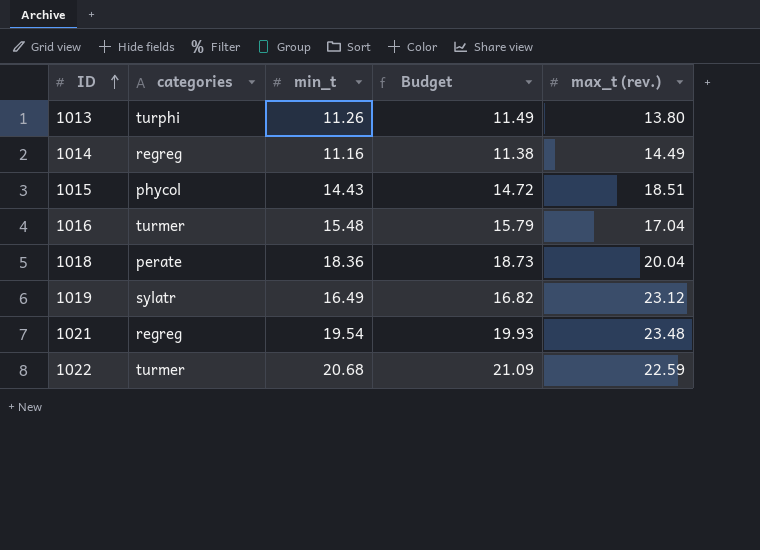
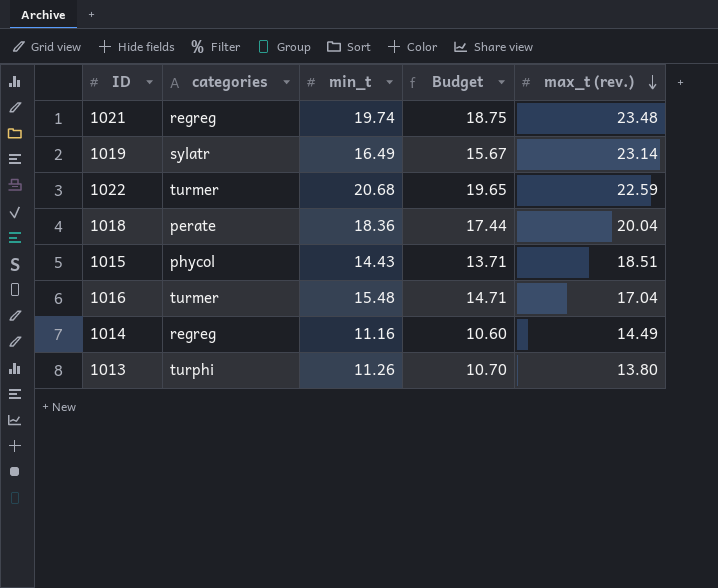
row order: ID ascending -> max_t (rev.) descending
column Budget | formula: [min_t] * 1.02 -> [min_t] * 0.95
1021 | min_t: 19.54 -> 19.74
1019 | max_t (rev.): 23.12 -> 23.14

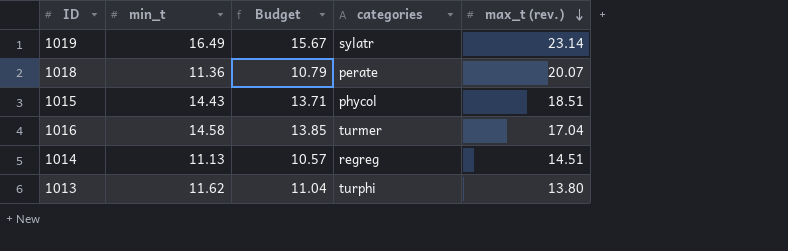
column categories | position: 2 -> 4
row 1021: regreg | 19.74 | 18.75 | 23.48 -> none
row 1022: turmer | 20.68 | 19.65 | 22.59 -> none
1018 | min_t: 18.36 -> 11.36
1018 | Budget: 17.44 -> 10.79
1018 | max_t (rev.): 20.04 -> 20.07
1016 | min_t: 15.48 -> 14.58
1016 | Budget: 14.71 -> 13.85
1014 | min_t: 11.16 -> 11.13
1014 | Budget: 10.60 -> 10.57
1014 | max_t (rev.): 14.49 -> 14.51
1013 | min_t: 11.26 -> 11.62
1013 | Budget: 10.70 -> 11.04

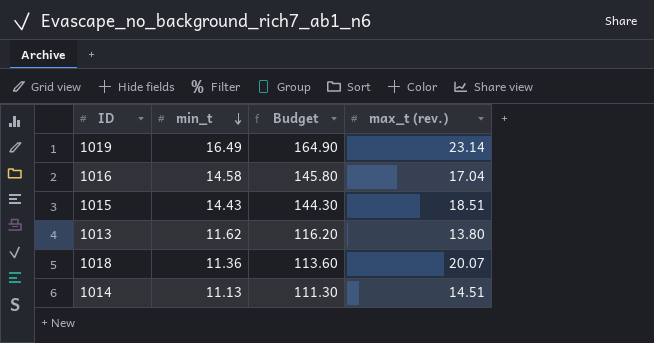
row order: max_t (rev.) descending -> min_t descending
column categories | position: 4 -> none
column Budget | formula: [min_t] * 0.95 -> [min_t] * 10

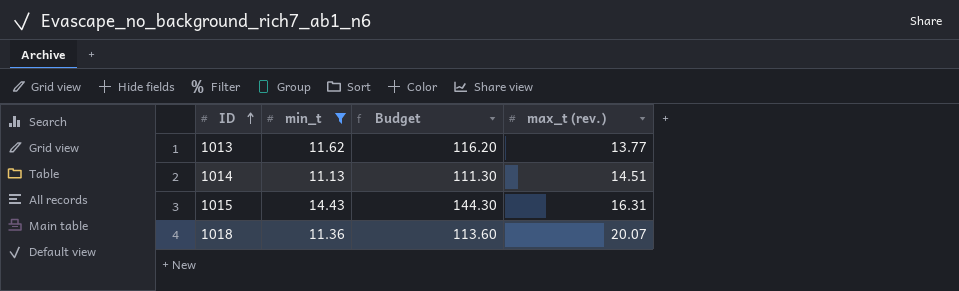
filter: none -> min_t <= 14.43
row order: min_t descending -> ID ascending
1013 | max_t (rev.): 13.80 -> 13.77
1015 | max_t (rev.): 18.51 -> 16.31

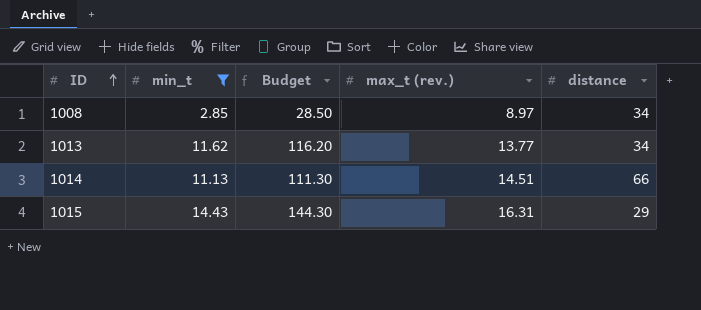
column distance | position: none -> 5
row 1018: 11.36 | 113.60 | 20.07 -> none
row 1008: none -> 2.85 | 28.50 | 8.97 | 34

